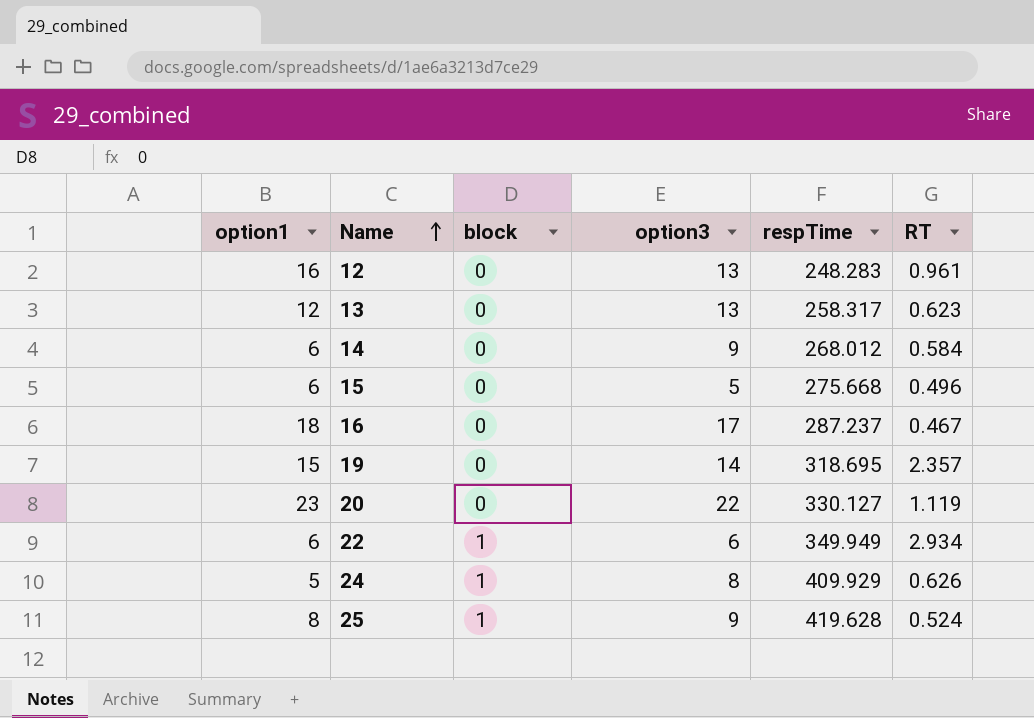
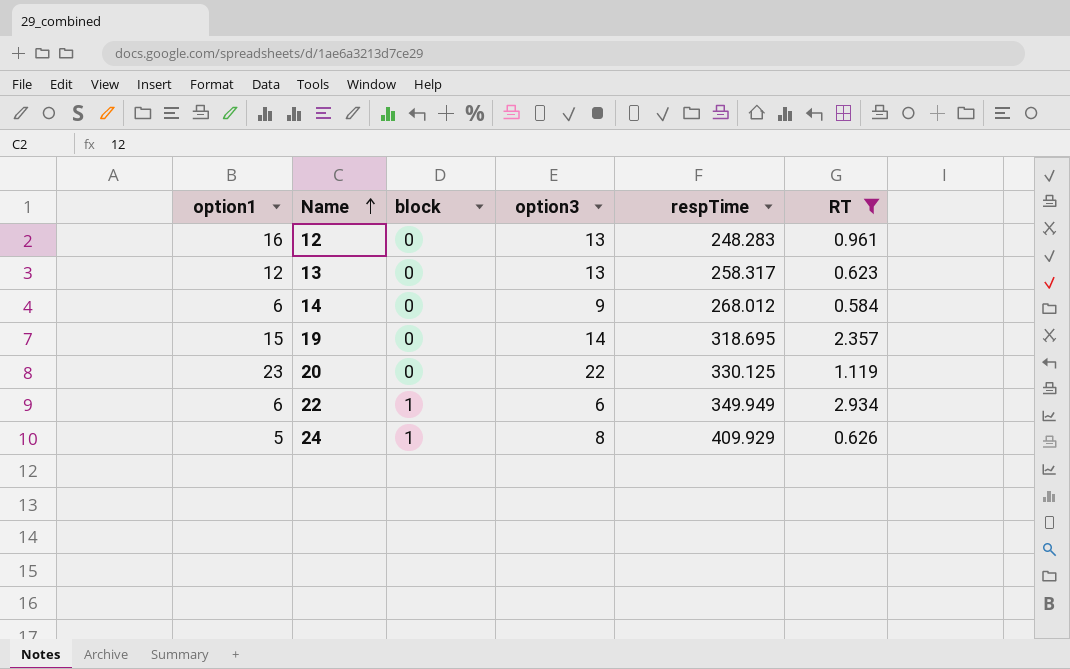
filter: none -> RT >= 0.584
20 | respTime: 330.127 -> 330.125

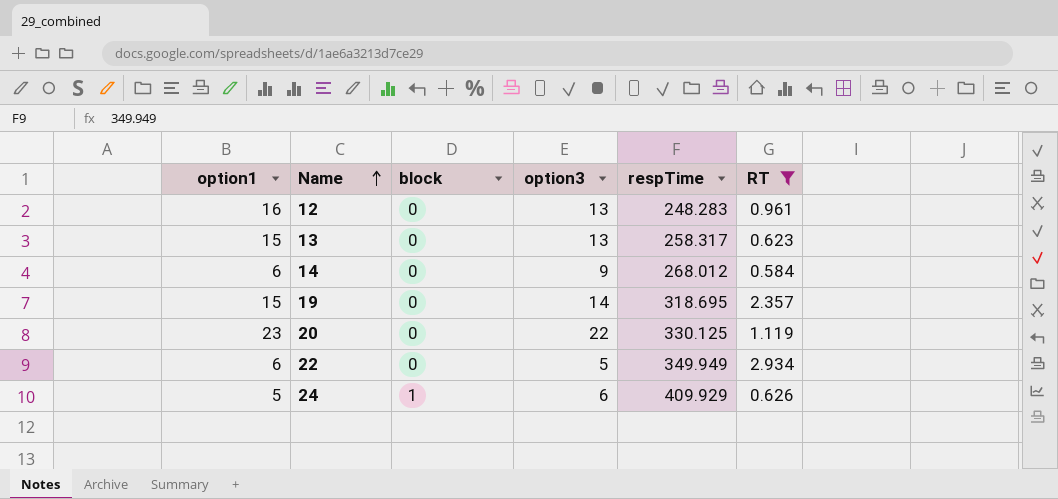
13 | option1: 12 -> 15
22 | block: 1 -> 0
22 | option3: 6 -> 5
24 | option3: 8 -> 6

